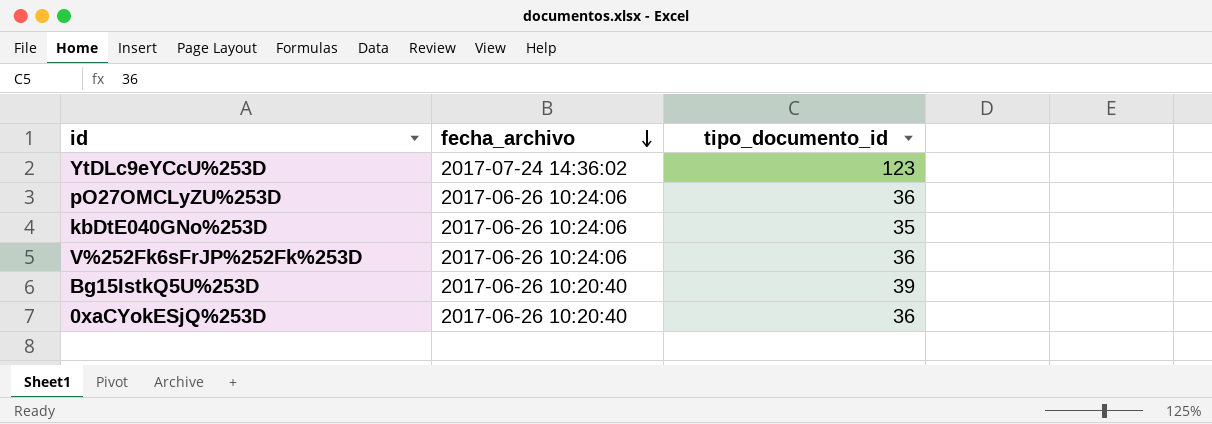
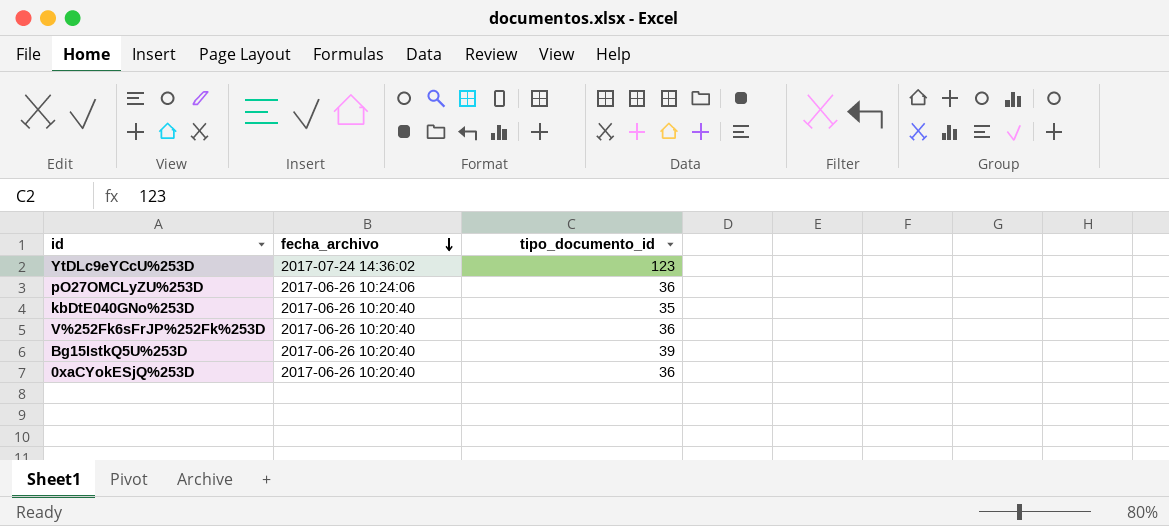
kbDtE040GNo%253D | fecha_archivo: 2017-06-26 10:24:06 -> 2017-06-26 10:20:40
V%252Fk6sFrJP%252Fk%253D | fecha_archivo: 2017-06-26 10:24:06 -> 2017-06-26 10:20:40

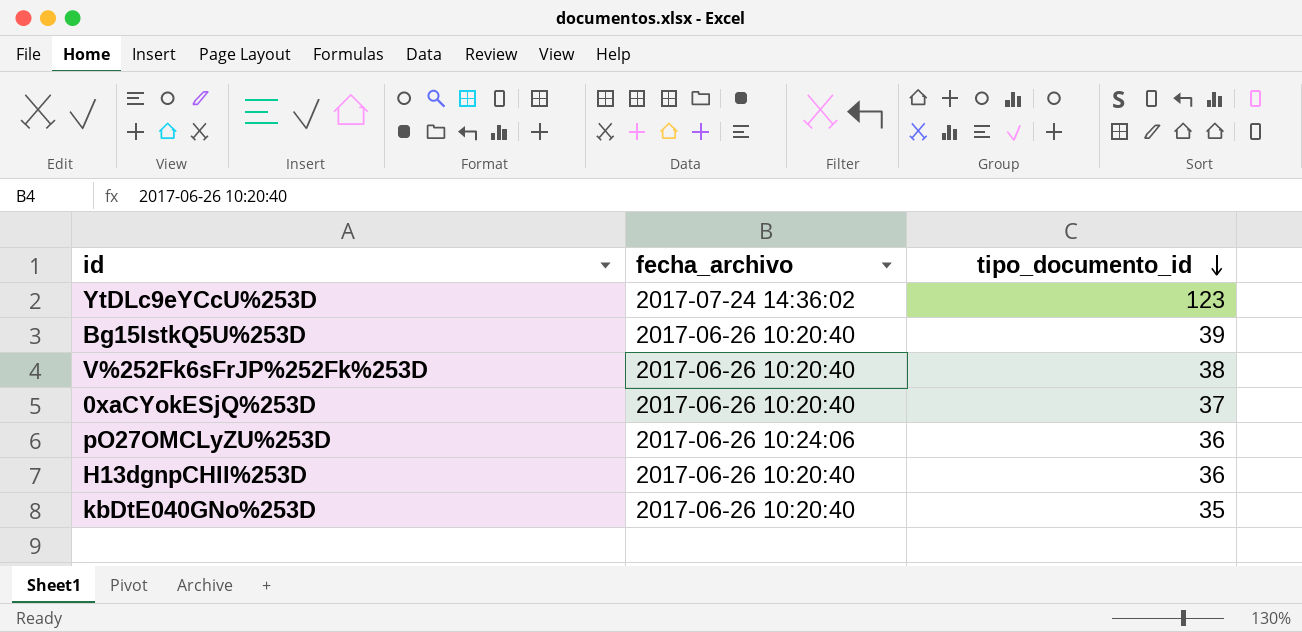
row order: fecha_archivo descending -> tipo_documento_id descending
V%252Fk6sFrJP%252Fk%253D | tipo_documento_id: 36 -> 38
0xaCYokESjQ%253D | tipo_documento_id: 36 -> 37
row H13dgnpCHII%253D: none -> 2017-06-26 10:20:40 | 36

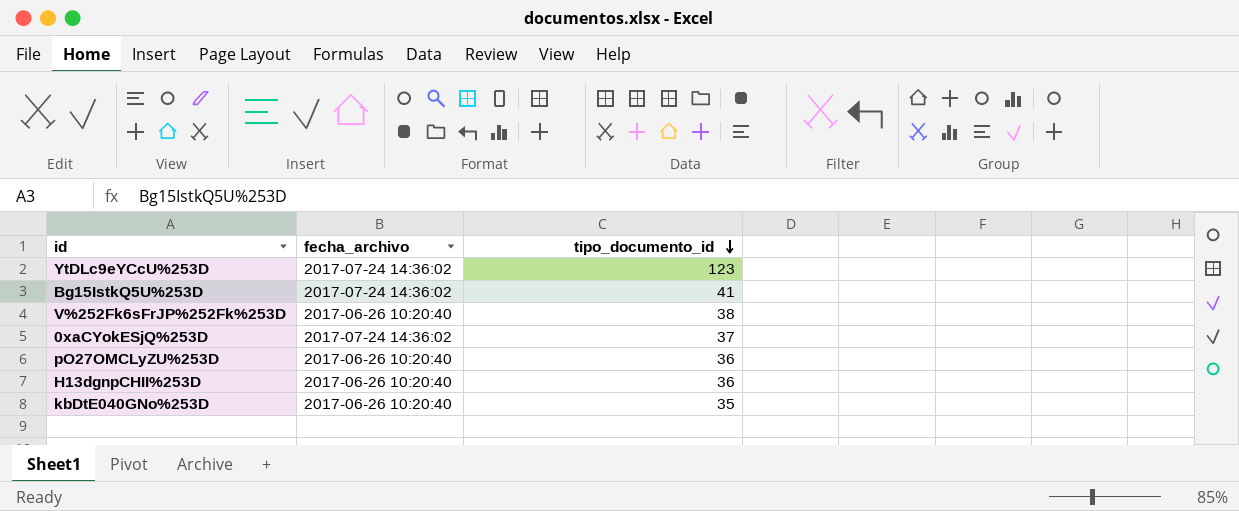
Bg15IstkQ5U%253D | fecha_archivo: 2017-06-26 10:20:40 -> 2017-07-24 14:36:02
Bg15IstkQ5U%253D | tipo_documento_id: 39 -> 41
0xaCYokESjQ%253D | fecha_archivo: 2017-06-26 10:20:40 -> 2017-07-24 14:36:02
pO27OMCLyZU%253D | fecha_archivo: 2017-06-26 10:24:06 -> 2017-06-26 10:20:40

